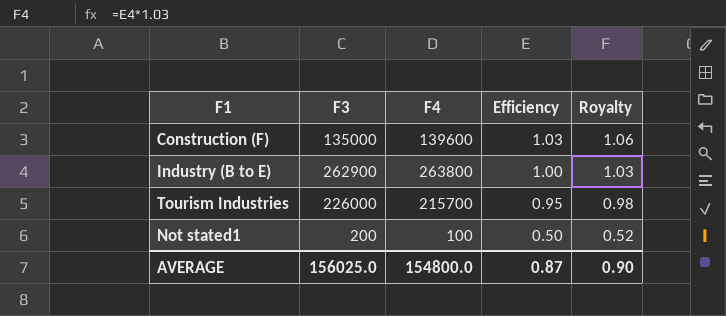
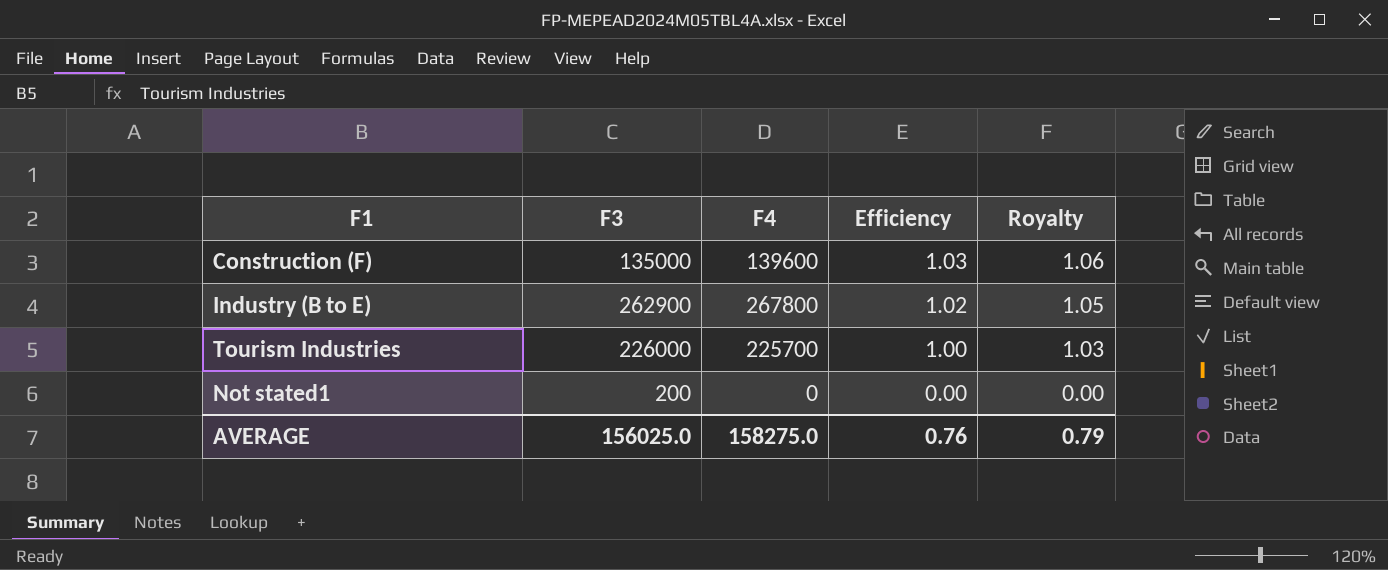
Industry (B to E) | F4: 263800 -> 267800
Industry (B to E) | Efficiency: 1.00 -> 1.02
Industry (B to E) | Royalty: 1.03 -> 1.05
Tourism Industries | F4: 215700 -> 225700
Tourism Industries | Efficiency: 0.95 -> 1.00
Tourism Industries | Royalty: 0.98 -> 1.03
Not stated1 | F4: 100 -> 0
Not stated1 | Efficiency: 0.50 -> 0.00
Not stated1 | Royalty: 0.52 -> 0.00
AVERAGE | F4: 154800.0 -> 158275.0
AVERAGE | Efficiency: 0.87 -> 0.76
AVERAGE | Royalty: 0.90 -> 0.79

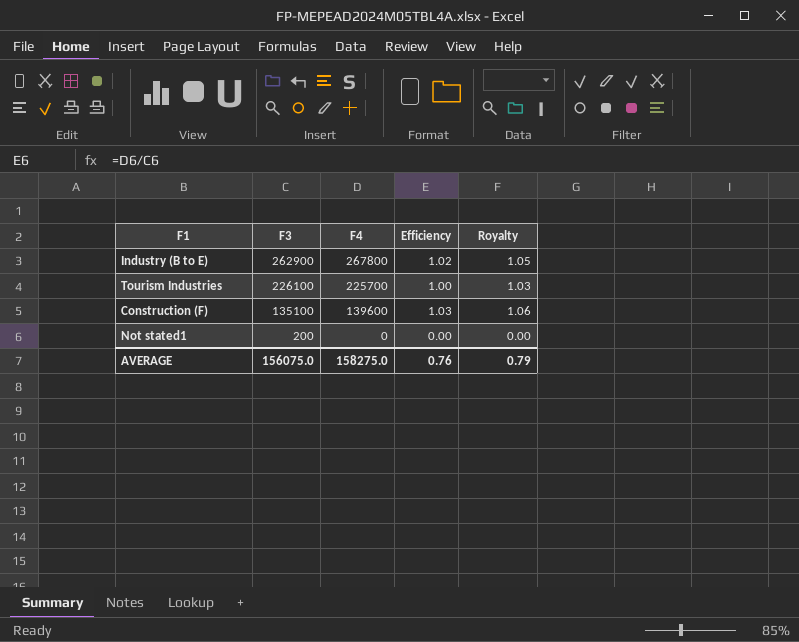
row order: Efficiency descending -> F3 descending
Tourism Industries | F3: 226000 -> 226100
Construction (F) | F3: 135000 -> 135100
AVERAGE | F3: 156025.0 -> 156075.0

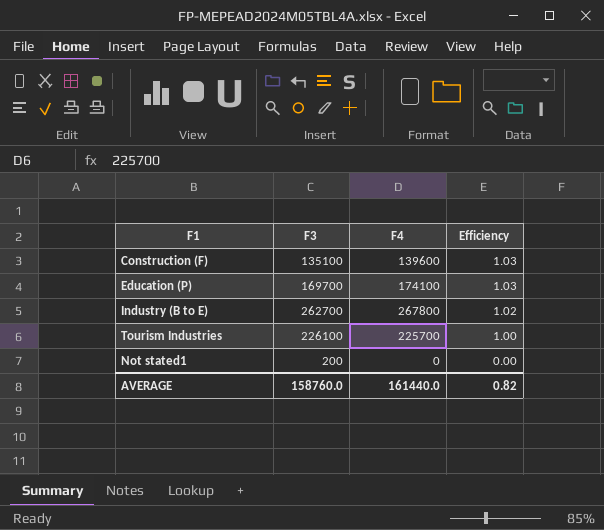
row order: F3 descending -> Efficiency descending
column Royalty | formula: [Efficiency] * 1.03 -> none
row Education (P): none -> 169700 | 174100 | 1.03
Industry (B to E) | F3: 262900 -> 262700
AVERAGE | F3: 156075.0 -> 158760.0
AVERAGE | F4: 158275.0 -> 161440.0
AVERAGE | Efficiency: 0.76 -> 0.82

